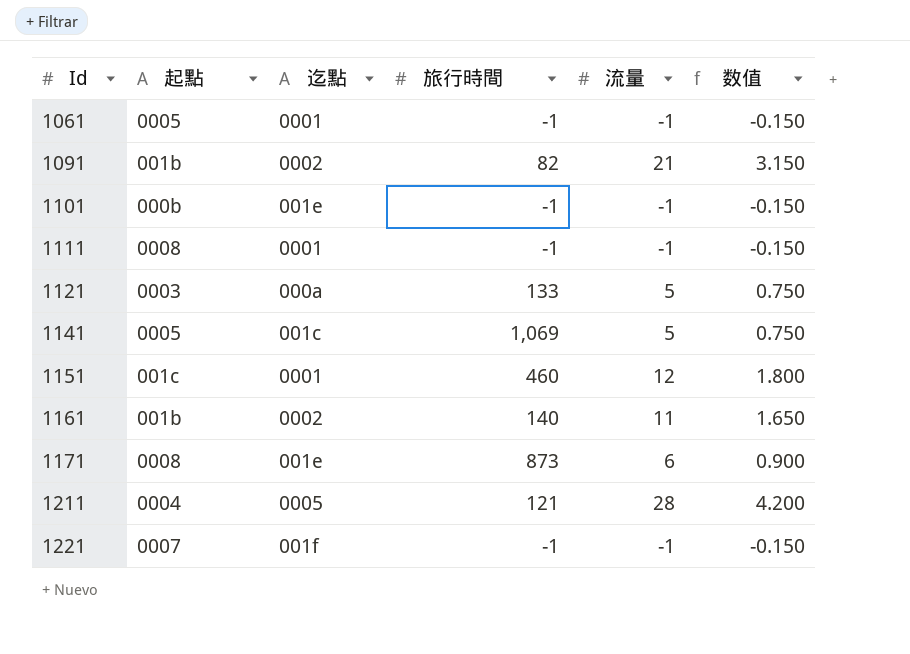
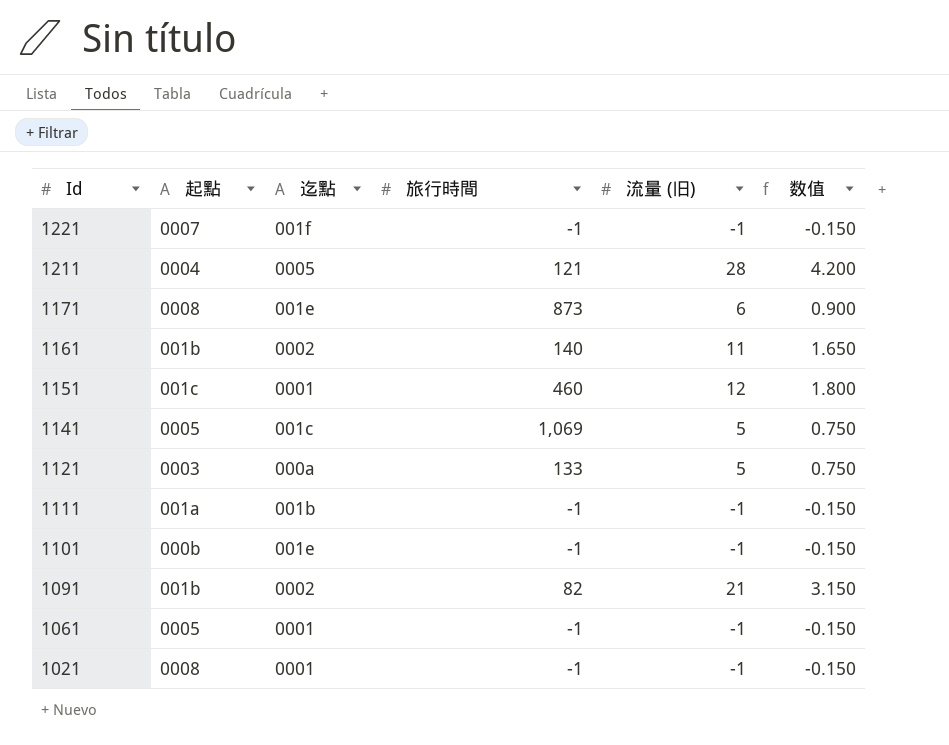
row order: Id ascending -> Id descending
column name: 流量 -> 流量 (旧)
1111 | 起點: 0008 -> 001a
1111 | 迄點: 0001 -> 001b
row 1021: none -> 0008 | 0001 | -1 | -1 | -0.150

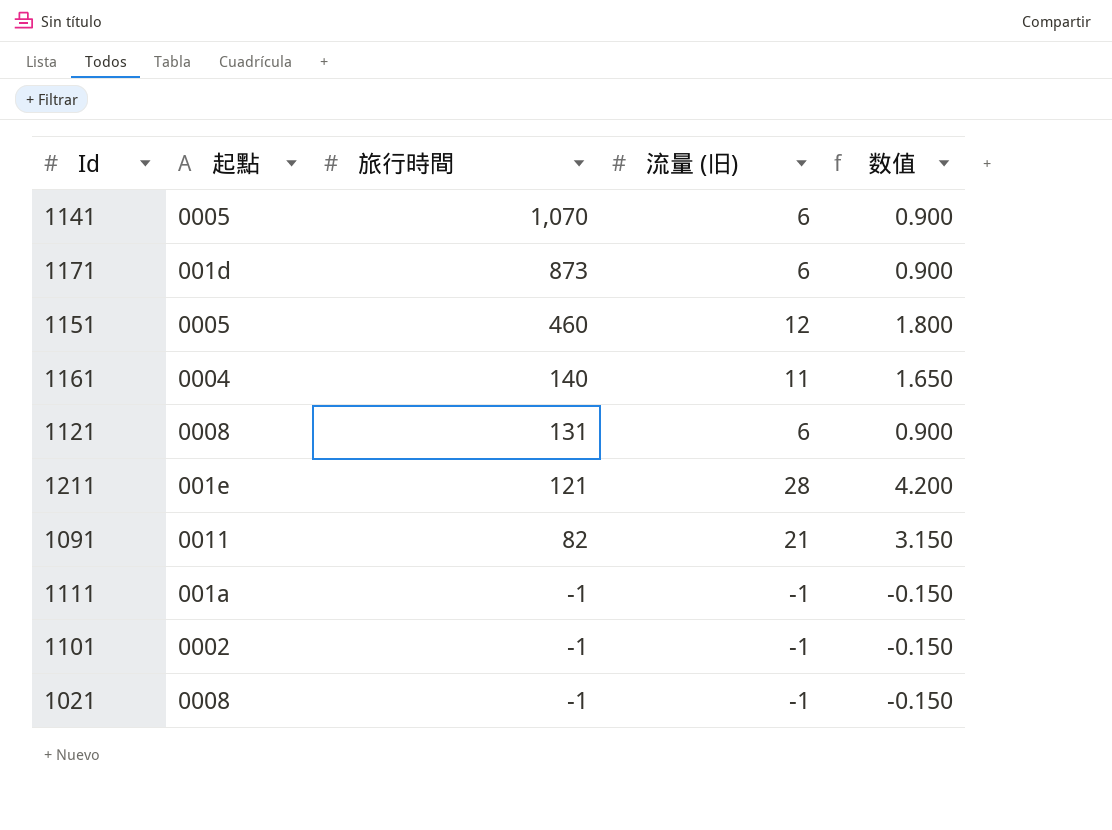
row order: Id descending -> 旅行時間 descending
column 迄點 | position: 3 -> none
row 1221: 0007 | 001f | -1 | -1 | -0.150 -> none
row 1061: 0005 | 0001 | -1 | -1 | -0.150 -> none
1141 | 旅行時間: 1,069 -> 1,070
1141 | 流量 (旧): 5 -> 6
1141 | 数值: 0.750 -> 0.900
1171 | 起點: 0008 -> 001d
1151 | 起點: 001c -> 0005
1161 | 起點: 001b -> 0004
1121 | 起點: 0003 -> 0008
1121 | 旅行時間: 133 -> 131
1121 | 流量 (旧): 5 -> 6
1121 | 数值: 0.750 -> 0.900
1211 | 起點: 0004 -> 001e
1091 | 起點: 001b -> 0011
1101 | 起點: 000b -> 0002

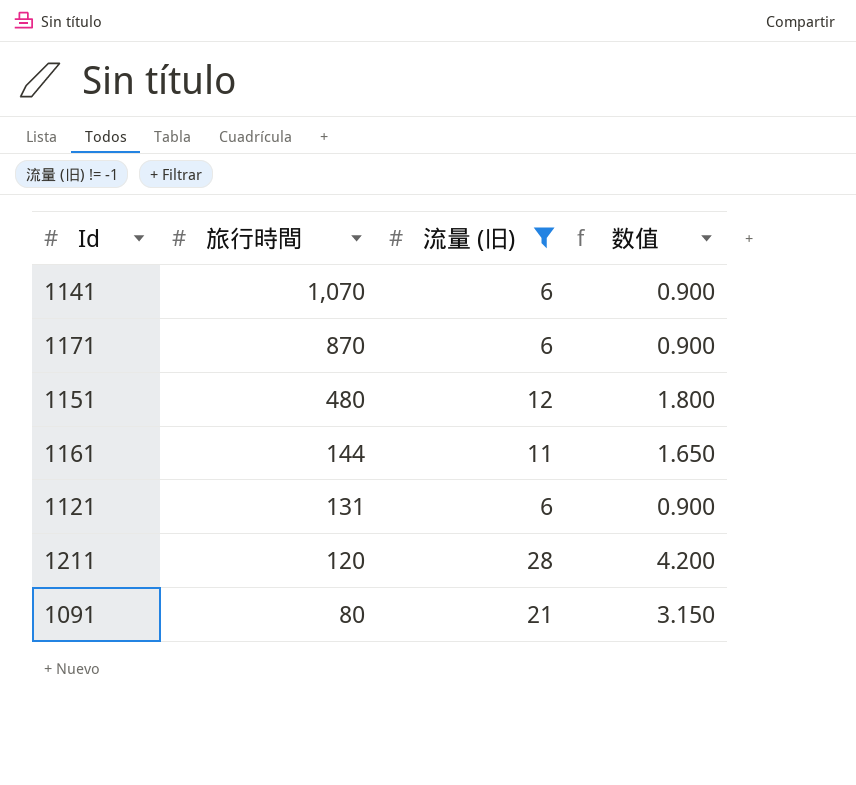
filter: none -> 流量 (旧) != -1
column 起點 | position: 2 -> none
1171 | 旅行時間: 873 -> 870
1151 | 旅行時間: 460 -> 480
1161 | 旅行時間: 140 -> 144
1211 | 旅行時間: 121 -> 120
1091 | 旅行時間: 82 -> 80

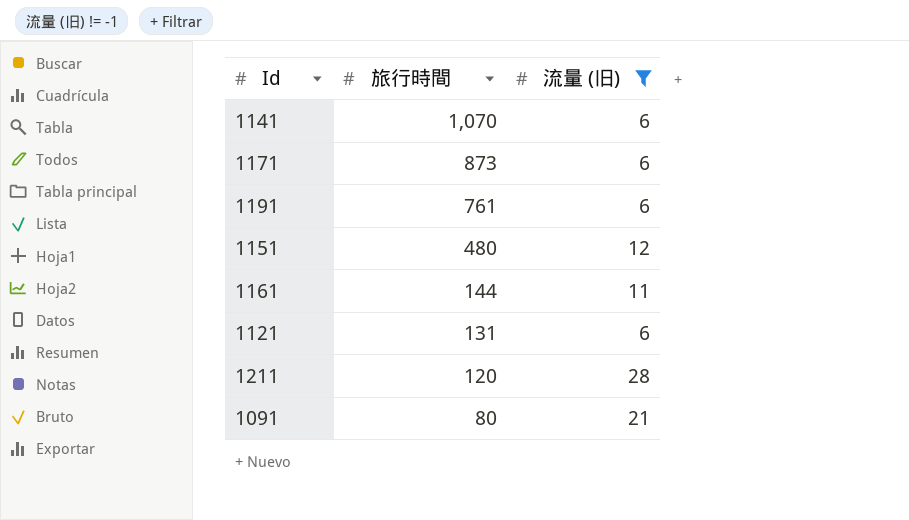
column 数值 | formula: [流量 (旧)] * 0.15 -> none
1171 | 旅行時間: 870 -> 873
row 1191: none -> 761 | 6

